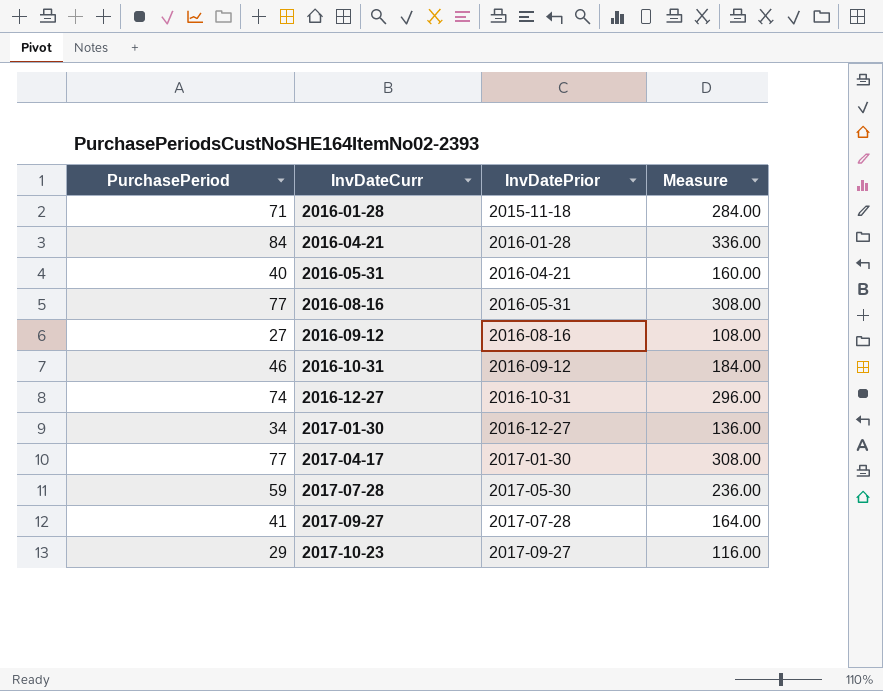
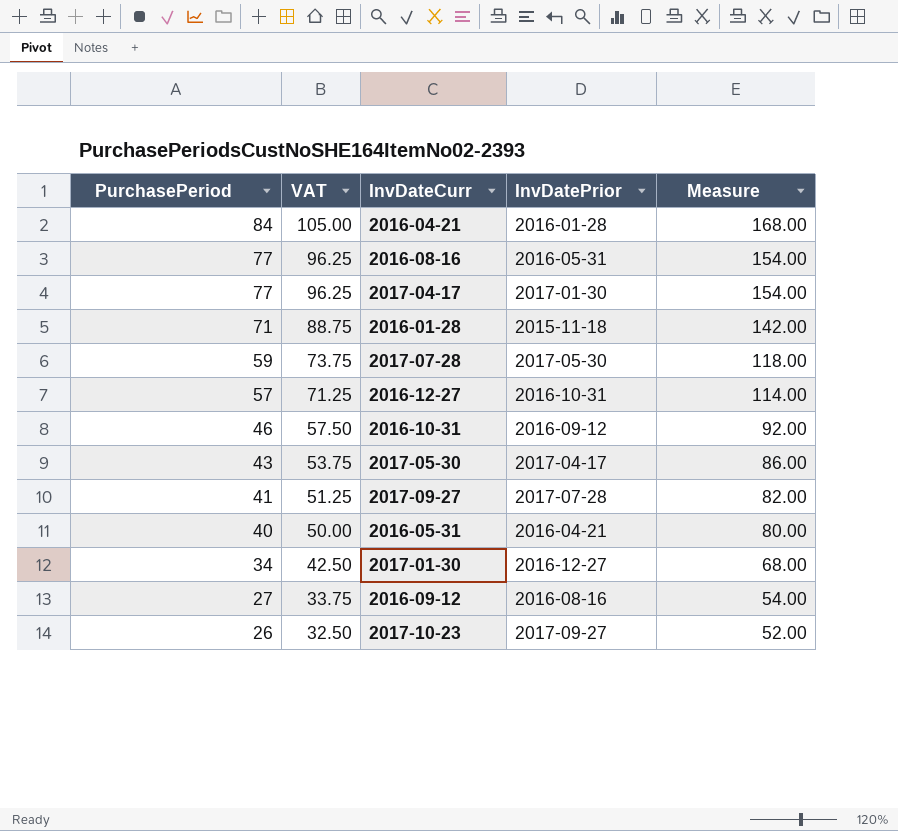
row order: InvDateCurr ascending -> PurchasePeriod descending
column VAT | formula: none -> [PurchasePeriod] * 1.25
column Measure | formula: [PurchasePeriod] * 4 -> [PurchasePeriod] * 2
2016-12-27 | PurchasePeriod: 74 -> 57
row 2017-05-30: none -> 43 | 53.75 | 2017-04-17 | 86.00
2017-10-23 | PurchasePeriod: 29 -> 26

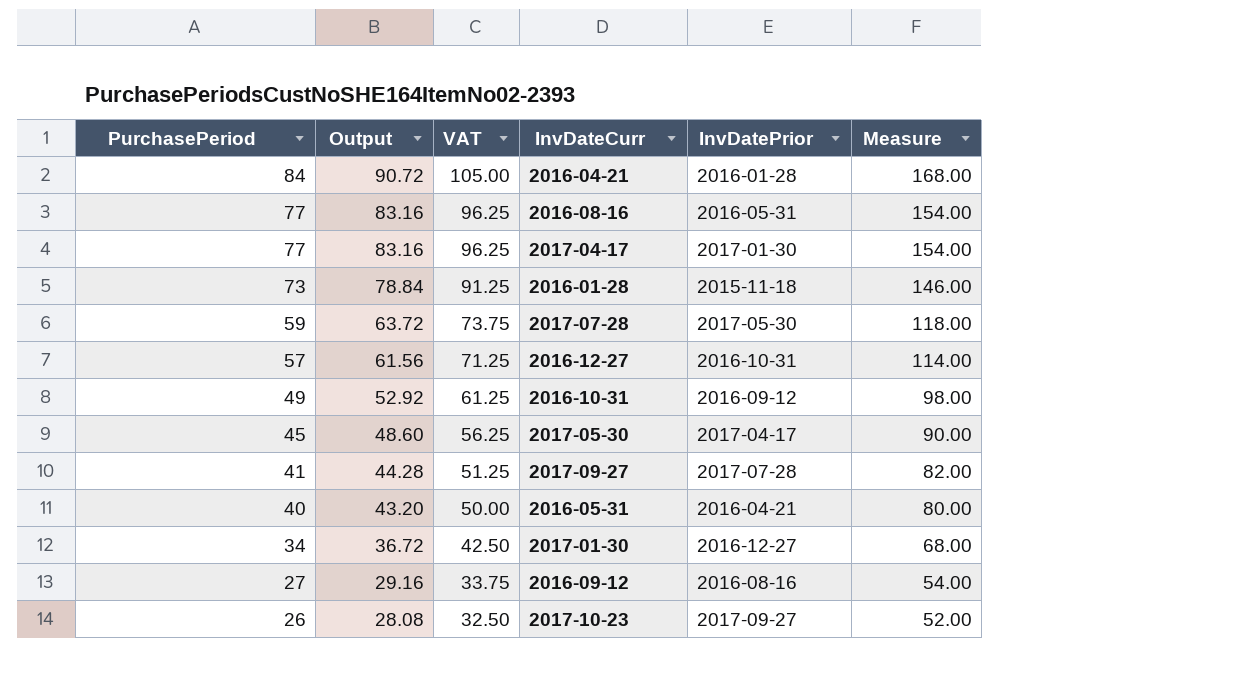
column Output | formula: none -> [PurchasePeriod] * 1.08
2016-01-28 | PurchasePeriod: 71 -> 73
2016-01-28 | VAT: 88.75 -> 91.25
2016-01-28 | Measure: 142.00 -> 146.00
2016-10-31 | PurchasePeriod: 46 -> 49
2016-10-31 | VAT: 57.50 -> 61.25
2016-10-31 | Measure: 92.00 -> 98.00
2017-05-30 | PurchasePeriod: 43 -> 45
2017-05-30 | VAT: 53.75 -> 56.25
2017-05-30 | Measure: 86.00 -> 90.00

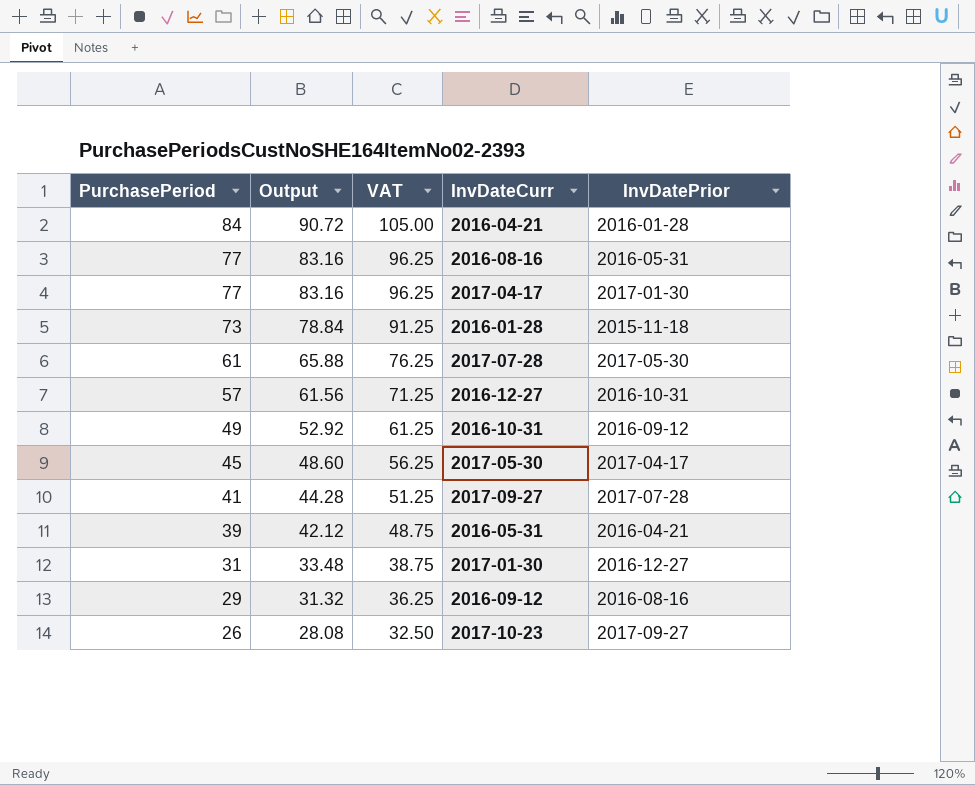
column Measure | formula: [PurchasePeriod] * 2 -> none
2017-07-28 | PurchasePeriod: 59 -> 61
2017-07-28 | Output: 63.72 -> 65.88
2017-07-28 | VAT: 73.75 -> 76.25
2016-05-31 | PurchasePeriod: 40 -> 39
2016-05-31 | Output: 43.20 -> 42.12
2016-05-31 | VAT: 50.00 -> 48.75
2017-01-30 | PurchasePeriod: 34 -> 31
2017-01-30 | Output: 36.72 -> 33.48
2017-01-30 | VAT: 42.50 -> 38.75
2016-09-12 | PurchasePeriod: 27 -> 29
2016-09-12 | Output: 29.16 -> 31.32
2016-09-12 | VAT: 33.75 -> 36.25

